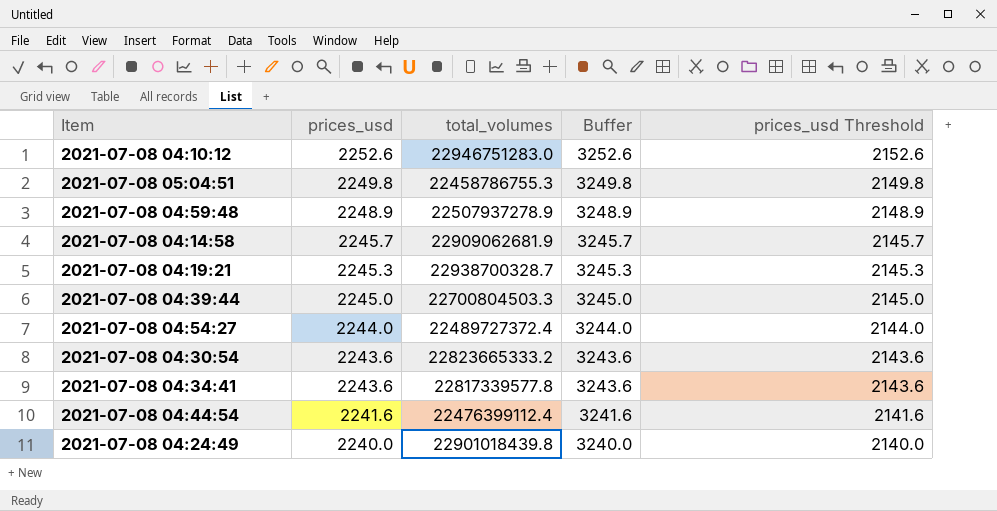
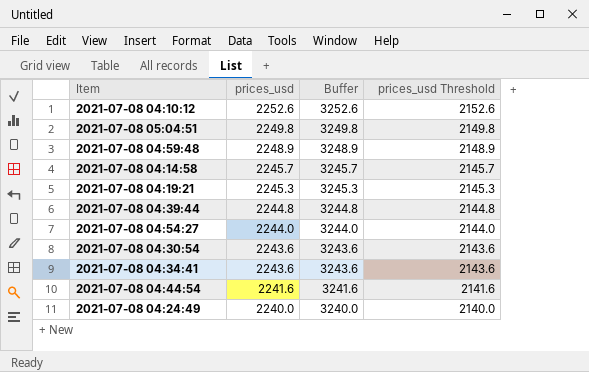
column total_volumes | position: 3 -> none
2021-07-08 04:39:44 | prices_usd: 2245.0 -> 2244.8
2021-07-08 04:39:44 | Buffer: 3245.0 -> 3244.8
2021-07-08 04:39:44 | prices_usd Threshold: 2145.0 -> 2144.8

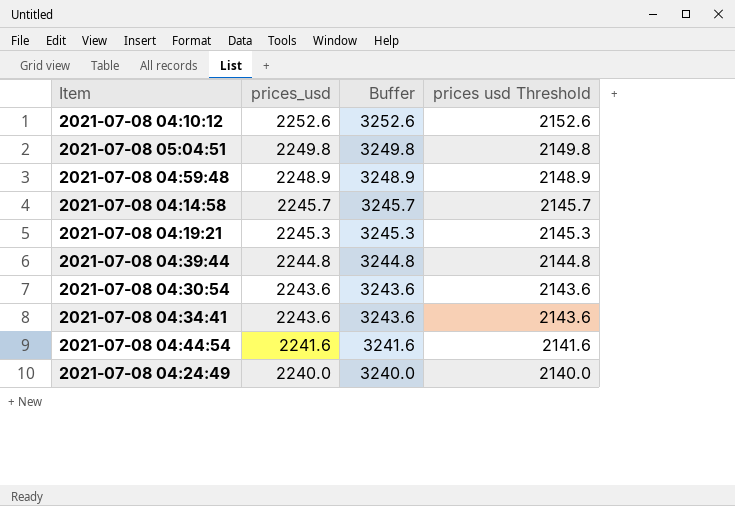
column name: prices_usd Threshold -> prices usd Threshold
row 2021-07-08 04:54:27: 2244.0 | 3244.0 | 2144.0 -> none

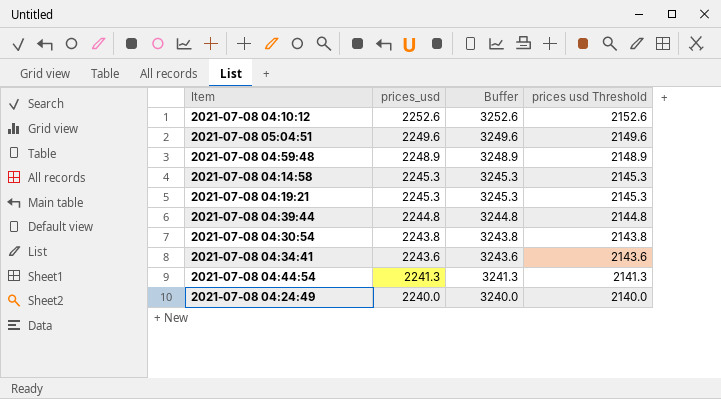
2021-07-08 05:04:51 | prices_usd: 2249.8 -> 2249.6
2021-07-08 05:04:51 | Buffer: 3249.8 -> 3249.6
2021-07-08 05:04:51 | prices usd Threshold: 2149.8 -> 2149.6
2021-07-08 04:14:58 | prices_usd: 2245.7 -> 2245.3
2021-07-08 04:14:58 | Buffer: 3245.7 -> 3245.3
2021-07-08 04:14:58 | prices usd Threshold: 2145.7 -> 2145.3
2021-07-08 04:30:54 | prices_usd: 2243.6 -> 2243.8
2021-07-08 04:30:54 | Buffer: 3243.6 -> 3243.8
2021-07-08 04:30:54 | prices usd Threshold: 2143.6 -> 2143.8
2021-07-08 04:44:54 | prices_usd: 2241.6 -> 2241.3
2021-07-08 04:44:54 | Buffer: 3241.6 -> 3241.3
2021-07-08 04:44:54 | prices usd Threshold: 2141.6 -> 2141.3

